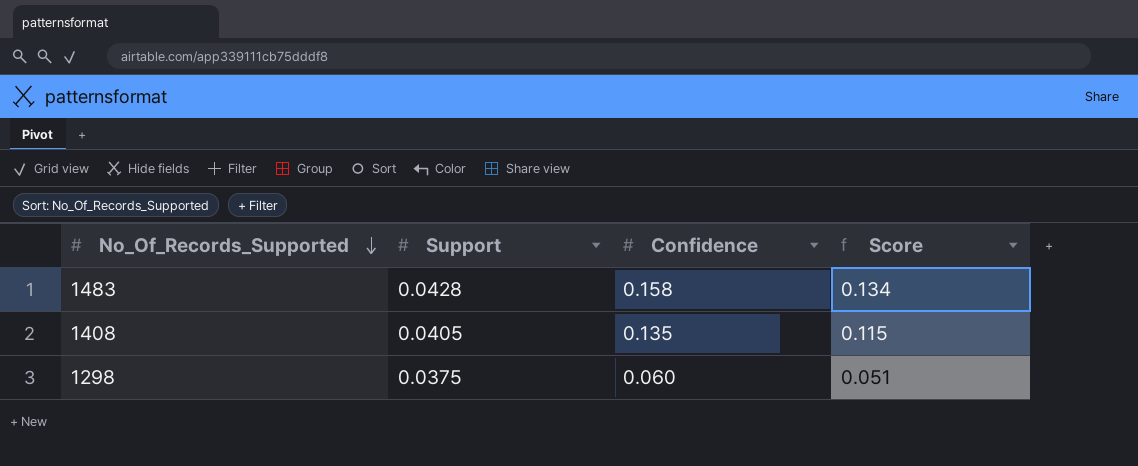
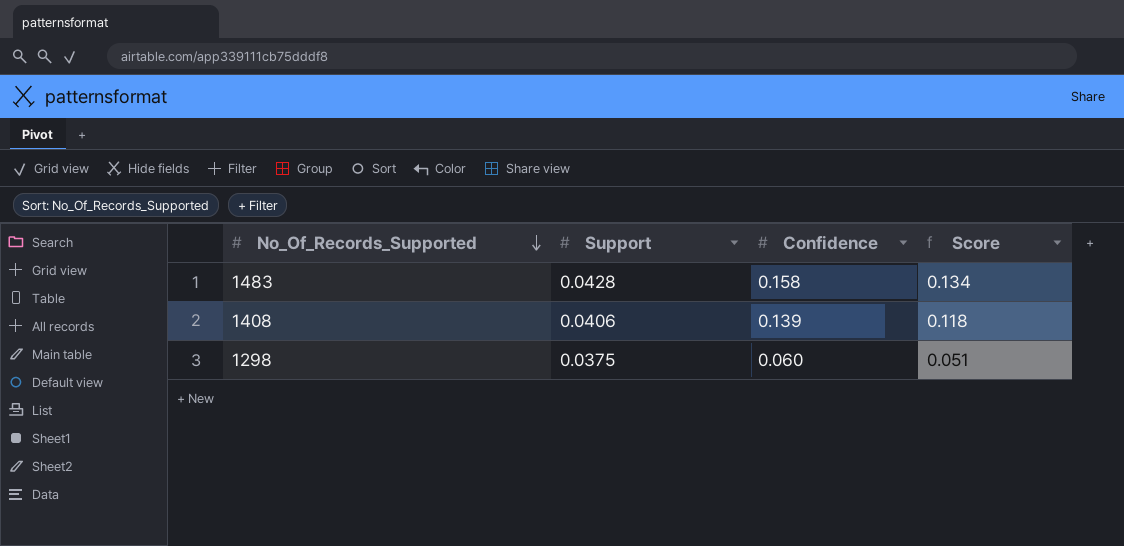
1408 | Support: 0.0405 -> 0.0406
1408 | Confidence: 0.135 -> 0.139
1408 | Score: 0.115 -> 0.118

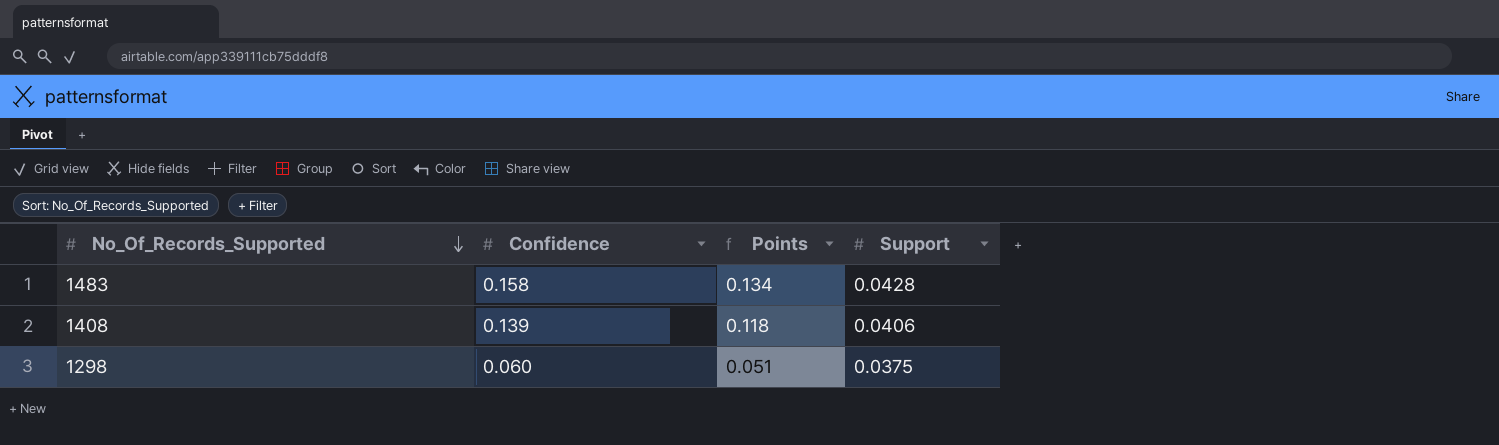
column name: Score -> Points
column Support | position: 2 -> 4

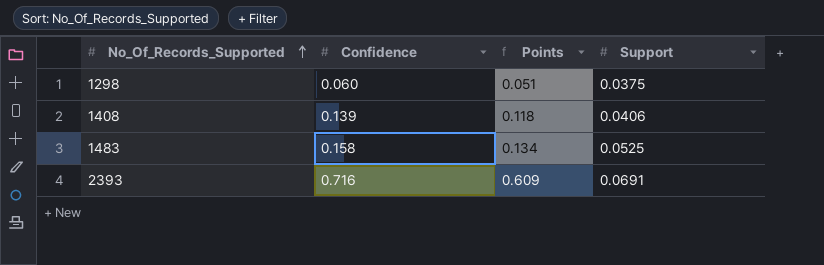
row order: No_Of_Records_Supported descending -> No_Of_Records_Supported ascending
1483 | Support: 0.0428 -> 0.0525
row 2393: none -> 0.716 | 0.609 | 0.0691

